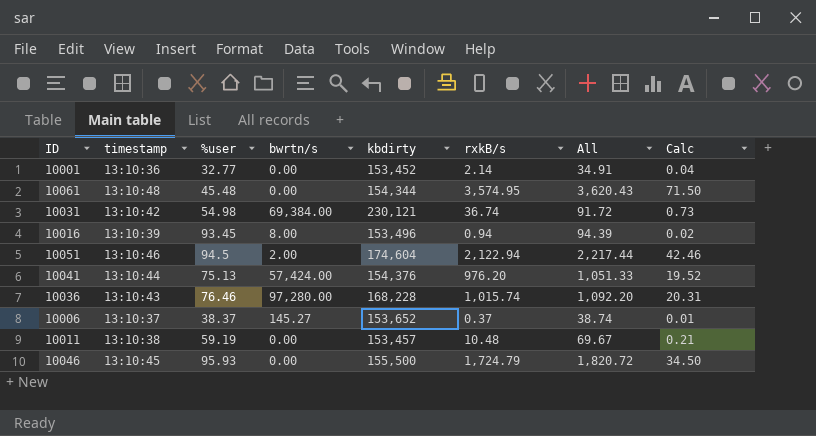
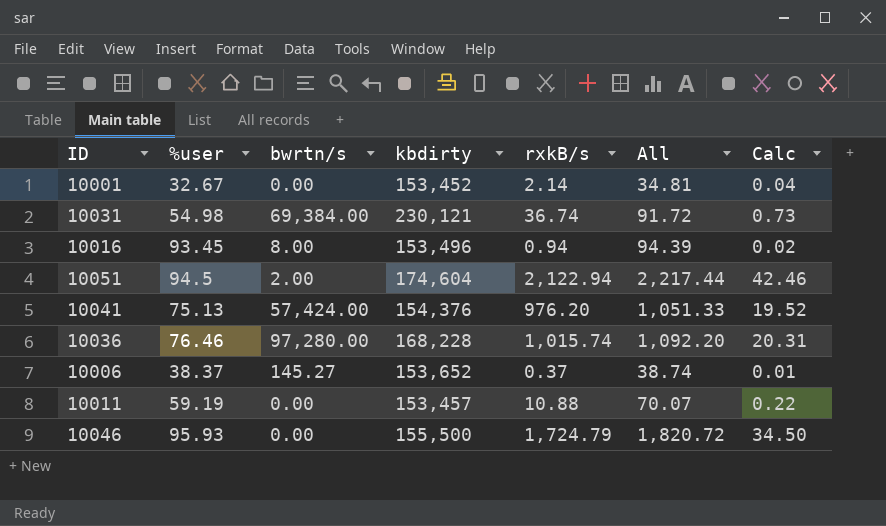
column timestamp | position: 2 -> none
row 10061: 13:10:48 | 45.48 | 0.00 | 154,344 | 3,574.95 | 3,620.43 | 71.50 -> none
10001 | %user: 32.77 -> 32.67
10001 | All: 34.91 -> 34.81
10011 | rxkB/s: 10.48 -> 10.88
10011 | All: 69.67 -> 70.07
10011 | Calc: 0.21 -> 0.22

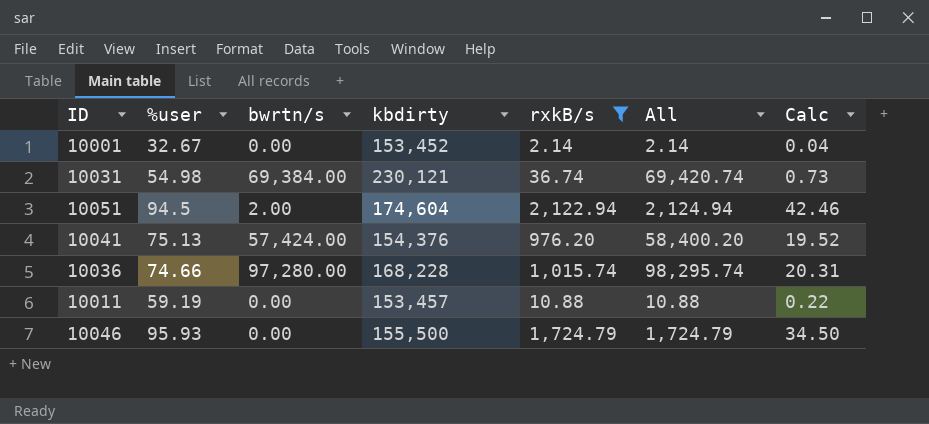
filter: none -> rxkB/s >= 2.14
column All | formula: [%user] + [rxkB/s] -> [bwrtn/s] + [rxkB/s]
10036 | %user: 76.46 -> 74.66

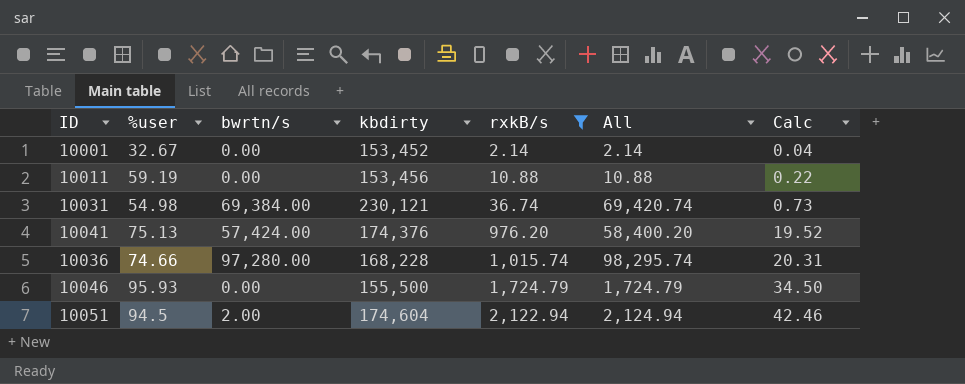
row order: none -> rxkB/s ascending
10011 | kbdirty: 153,457 -> 153,456
10041 | kbdirty: 154,376 -> 174,376

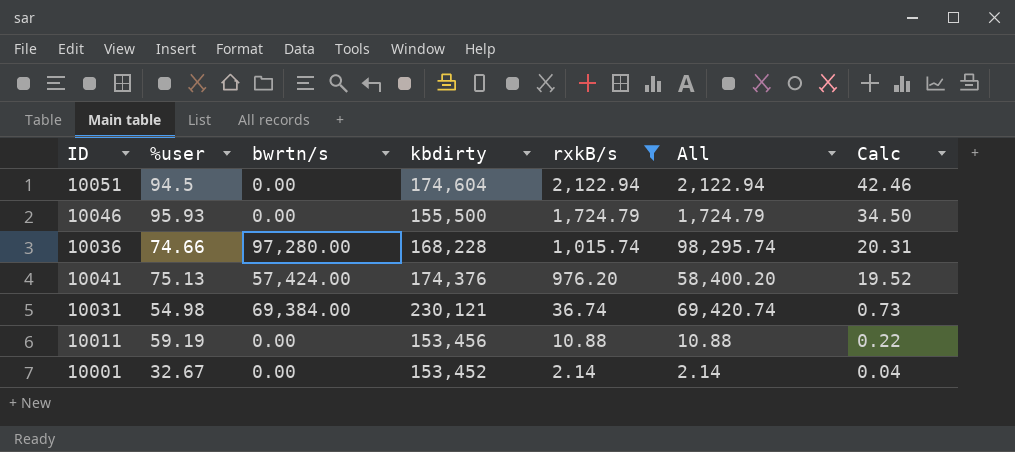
row order: rxkB/s ascending -> rxkB/s descending
10051 | bwrtn/s: 2.00 -> 0.00
10051 | All: 2,124.94 -> 2,122.94

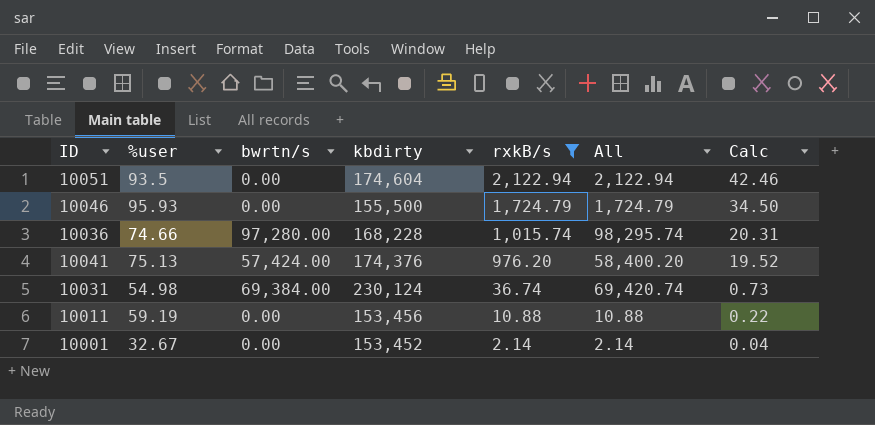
10051 | %user: 94.5 -> 93.5
10031 | kbdirty: 230,121 -> 230,124

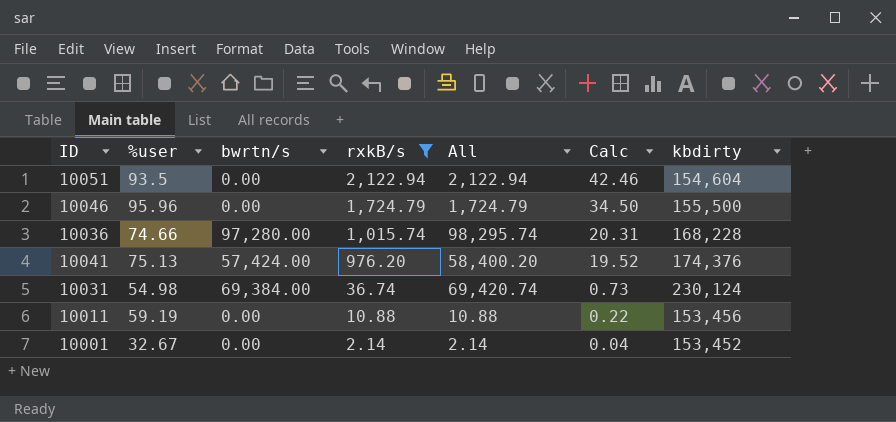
column kbdirty | position: 4 -> 7
10051 | kbdirty: 174,604 -> 154,604
10046 | %user: 95.93 -> 95.96

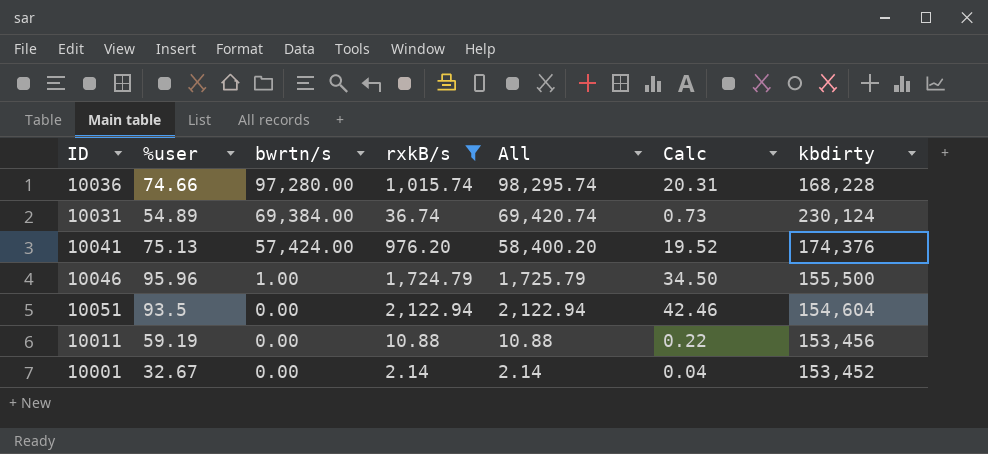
row order: rxkB/s descending -> bwrtn/s descending
10031 | %user: 54.98 -> 54.89
10046 | bwrtn/s: 0.00 -> 1.00
10046 | All: 1,724.79 -> 1,725.79

